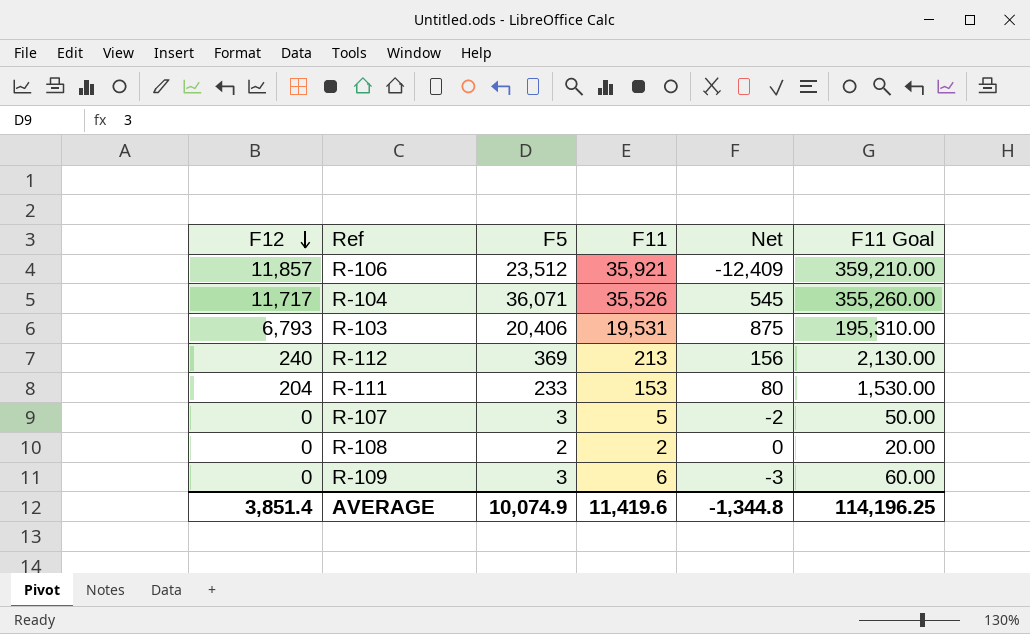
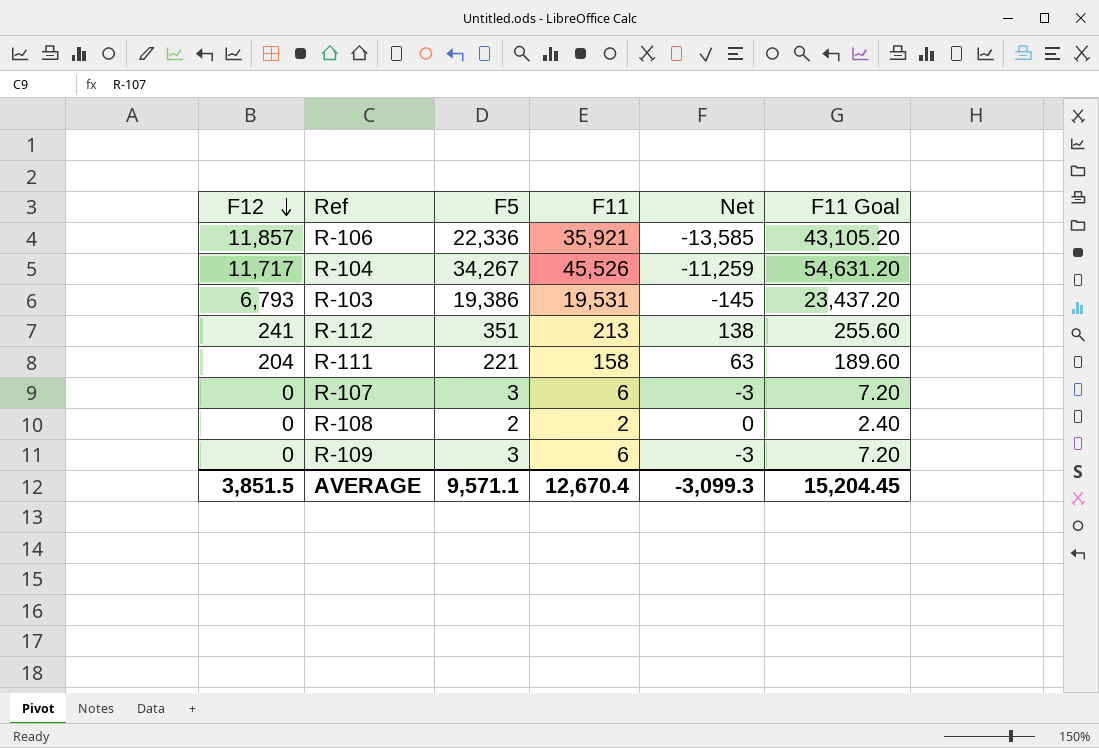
column F11 Goal | formula: [F11] * 10 -> [F11] * 1.2
R-106 | F5: 23,512 -> 22,336
R-106 | Net: -12,409 -> -13,585
R-104 | F5: 36,071 -> 34,267
R-104 | F11: 35,526 -> 45,526
R-104 | Net: 545 -> -11,259
R-103 | F5: 20,406 -> 19,386
R-103 | Net: 875 -> -145
R-112 | F12: 240 -> 241
R-112 | F5: 369 -> 351
R-112 | Net: 156 -> 138
R-111 | F5: 233 -> 221
R-111 | F11: 153 -> 158
R-111 | Net: 80 -> 63
R-107 | F11: 5 -> 6
R-107 | Net: -2 -> -3
AVERAGE | F12: 3,851.4 -> 3,851.5
AVERAGE | F5: 10,074.9 -> 9,571.1
AVERAGE | F11: 11,419.6 -> 12,670.4
AVERAGE | Net: -1,344.8 -> -3,099.3
AVERAGE | F11 Goal: 114,196.25 -> 15,204.45

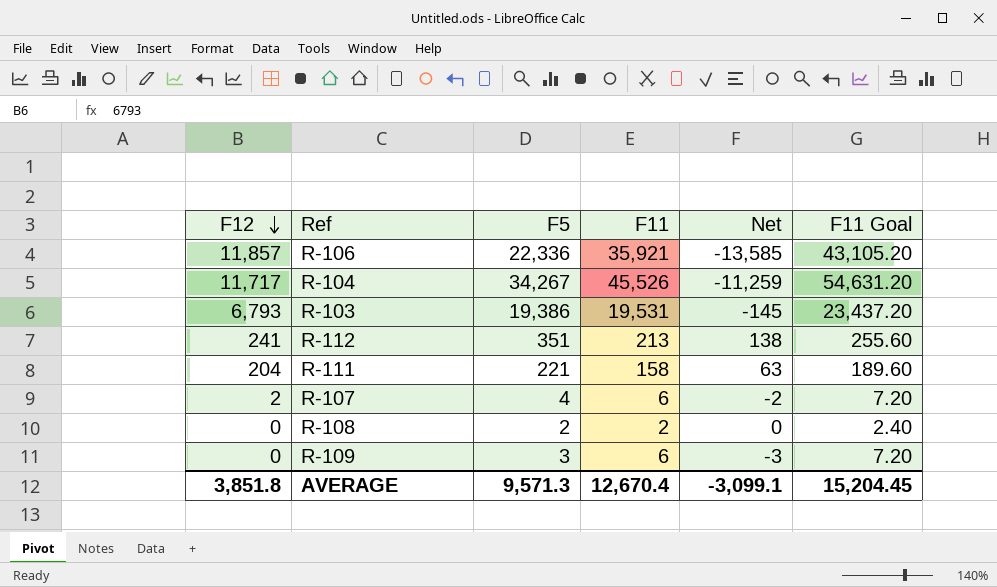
R-107 | F12: 0 -> 2
R-107 | F5: 3 -> 4
R-107 | Net: -3 -> -2
AVERAGE | F12: 3,851.5 -> 3,851.8
AVERAGE | F5: 9,571.1 -> 9,571.3
AVERAGE | Net: -3,099.3 -> -3,099.1

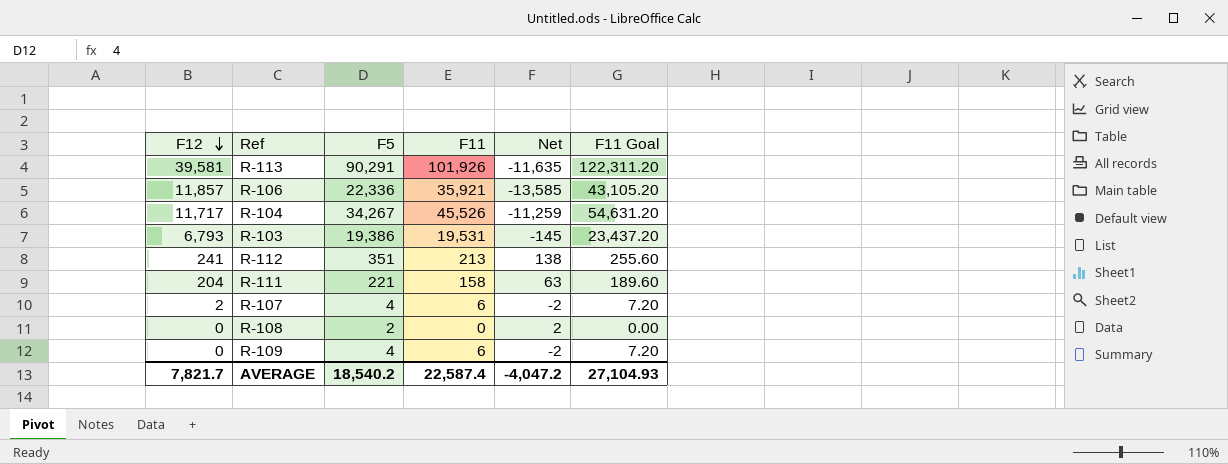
row R-113: none -> 39,581 | 90,291 | 101,926 | -11,635 | 122,311.20
R-108 | F11: 2 -> 0
R-108 | Net: 0 -> 2
R-108 | F11 Goal: 2.40 -> 0.00
R-109 | F5: 3 -> 4
R-109 | Net: -3 -> -2
AVERAGE | F12: 3,851.8 -> 7,821.7
AVERAGE | F5: 9,571.3 -> 18,540.2
AVERAGE | F11: 12,670.4 -> 22,587.4
AVERAGE | Net: -3,099.1 -> -4,047.2
AVERAGE | F11 Goal: 15,204.45 -> 27,104.93

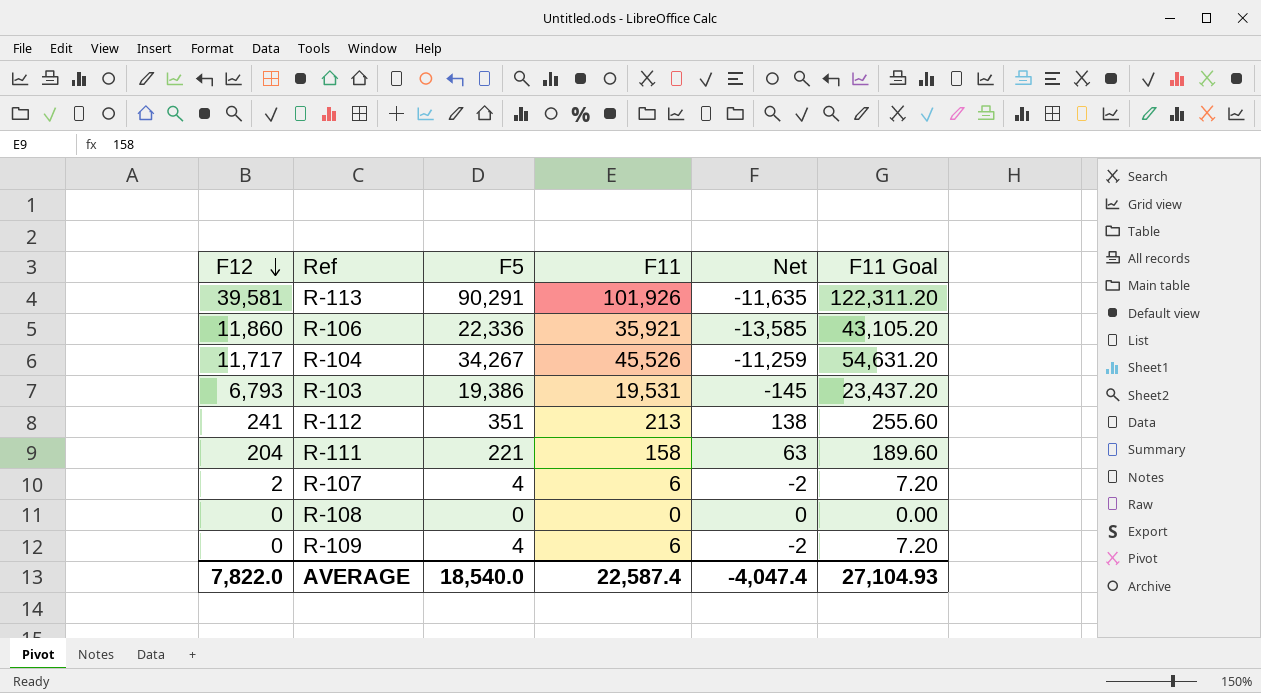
R-106 | F12: 11,857 -> 11,860
R-108 | F5: 2 -> 0
R-108 | Net: 2 -> 0
AVERAGE | F12: 7,821.7 -> 7,822.0
AVERAGE | F5: 18,540.2 -> 18,540.0
AVERAGE | Net: -4,047.2 -> -4,047.4

